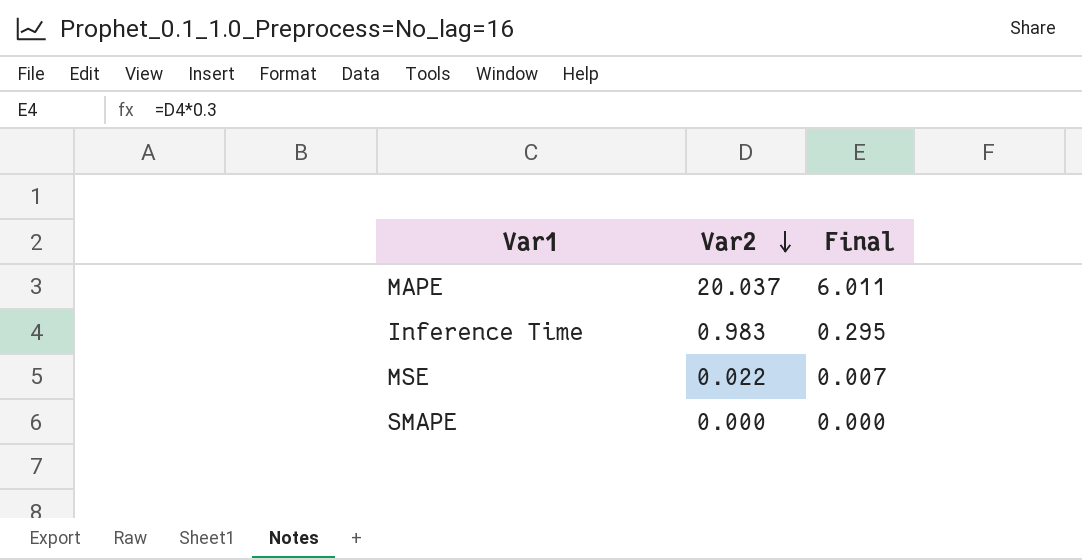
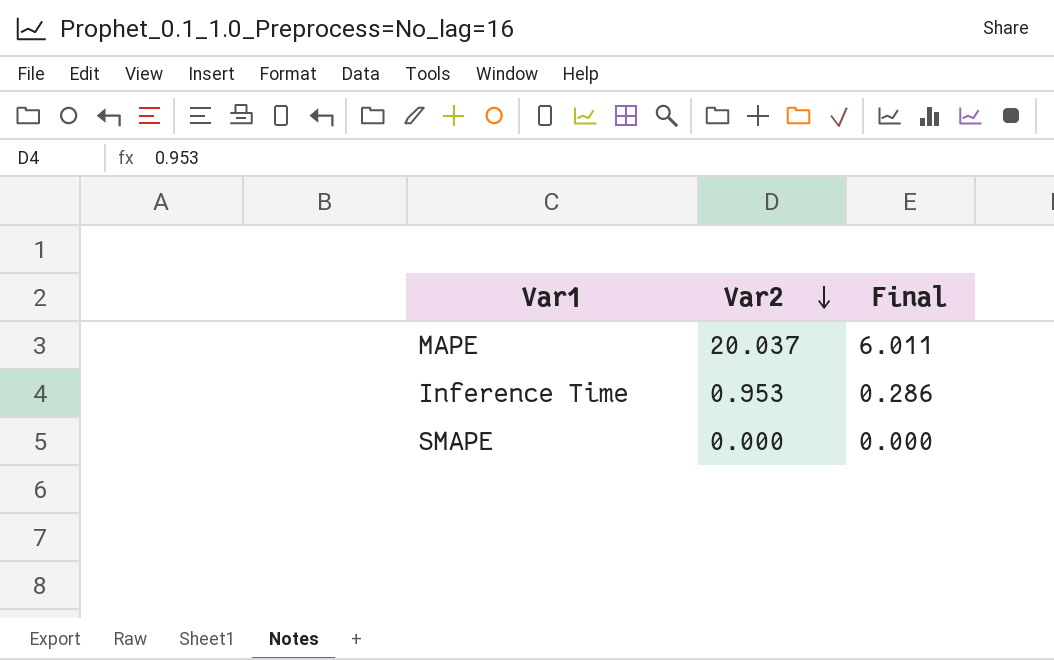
row MSE: 0.022 | 0.007 -> none
Inference Time | Var2: 0.983 -> 0.953
Inference Time | Final: 0.295 -> 0.286

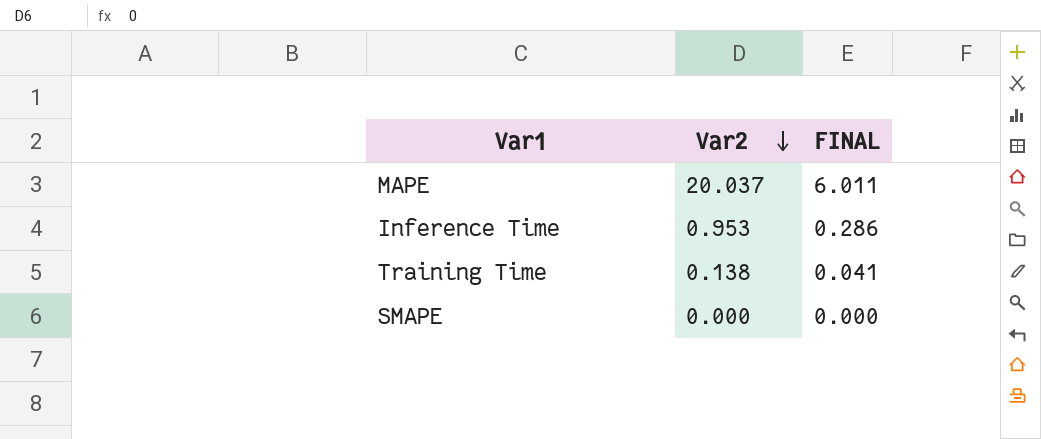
column name: Final -> FINAL
row Training Time: none -> 0.138 | 0.041

